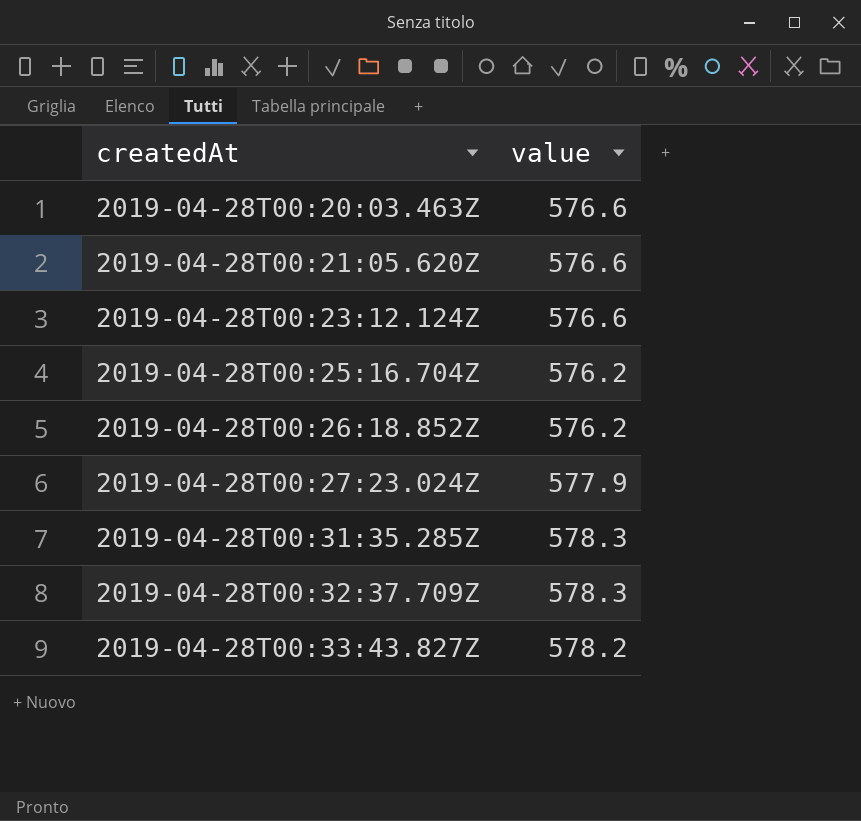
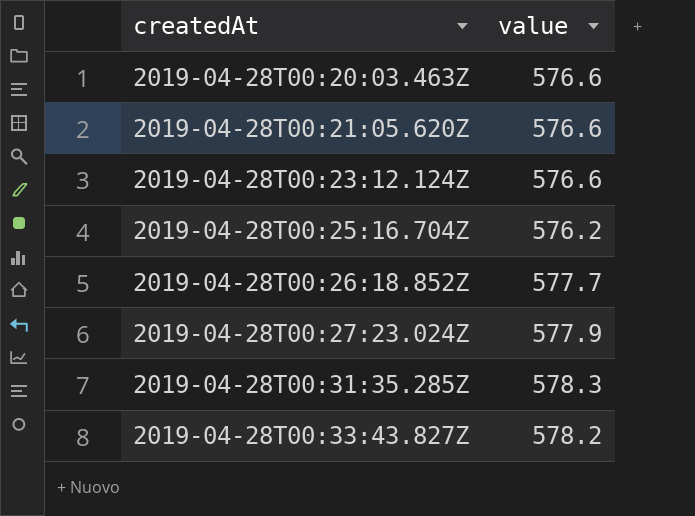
row 2019-04-28T00:32:37.709Z: 578.3 -> none
2019-04-28T00:26:18.852Z | value: 576.2 -> 577.7

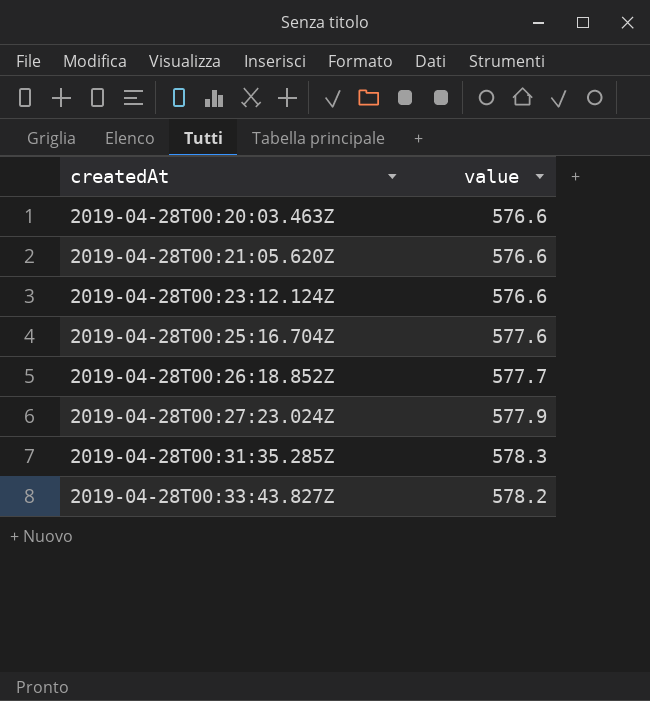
2019-04-28T00:25:16.704Z | value: 576.2 -> 577.6

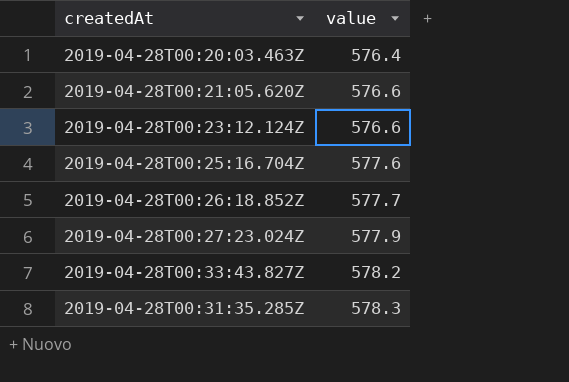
row order: createdAt ascending -> value ascending
2019-04-28T00:20:03.463Z | value: 576.6 -> 576.4

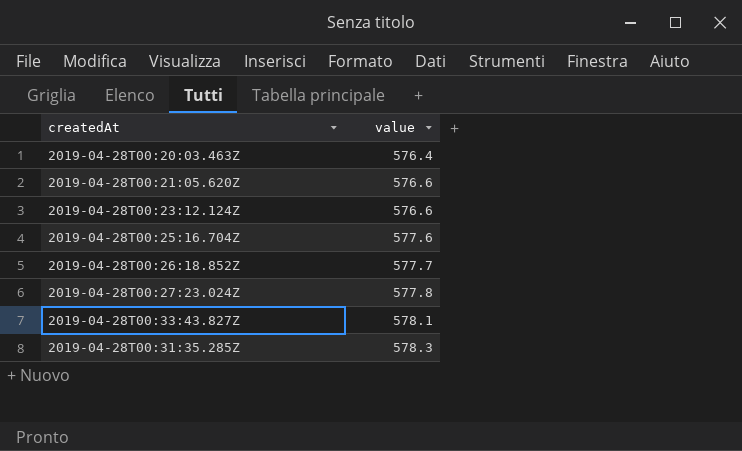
2019-04-28T00:27:23.024Z | value: 577.9 -> 577.8
2019-04-28T00:33:43.827Z | value: 578.2 -> 578.1

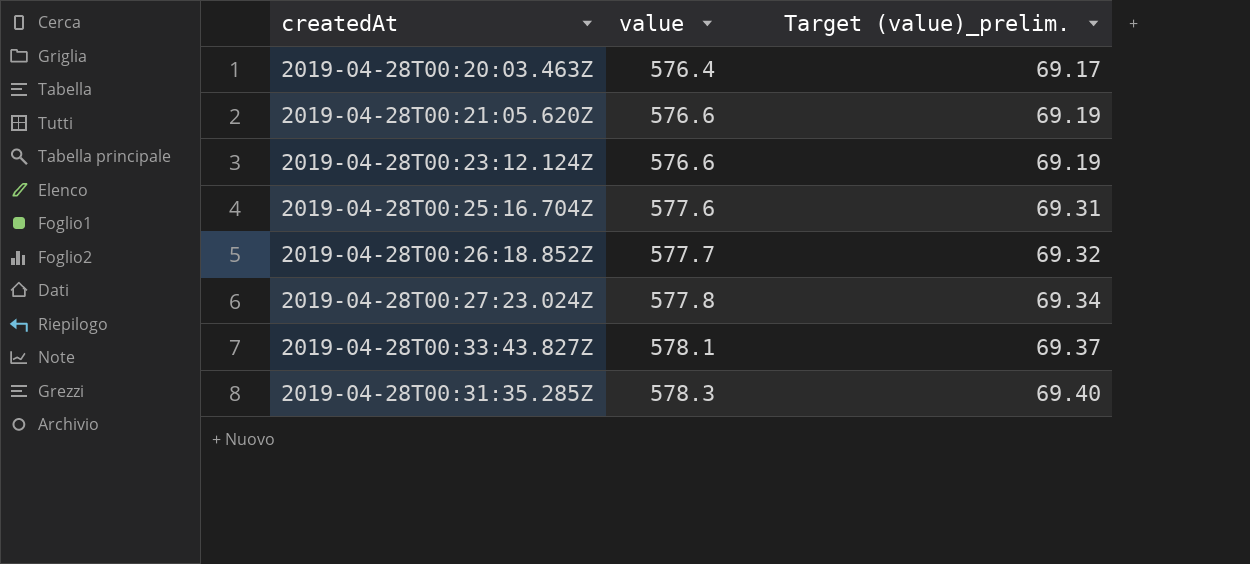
column Target (value)_prelim. | formula: none -> [value] * 0.12

